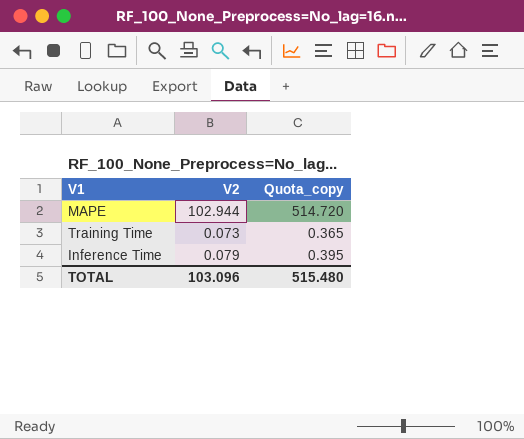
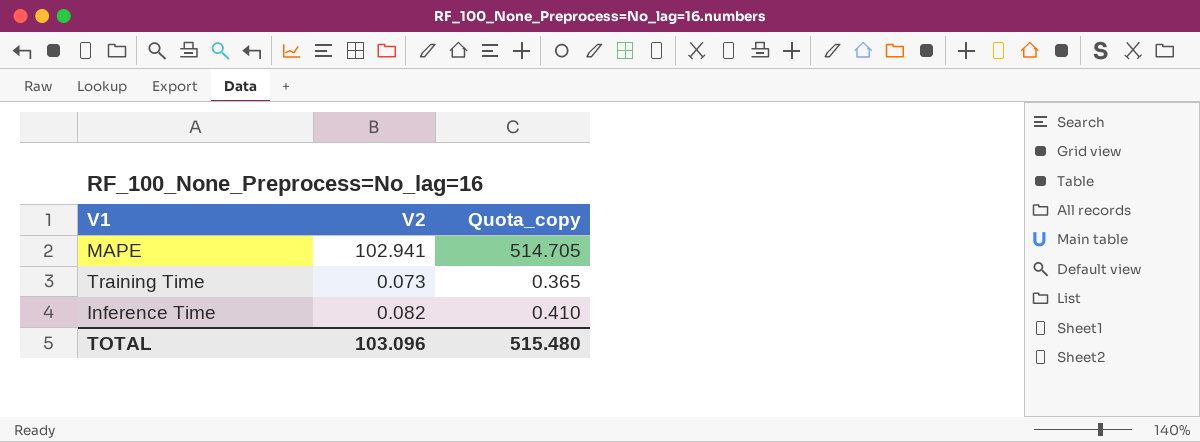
MAPE | V2: 102.944 -> 102.941
MAPE | Quota_copy: 514.720 -> 514.705
Inference Time | V2: 0.079 -> 0.082
Inference Time | Quota_copy: 0.395 -> 0.410

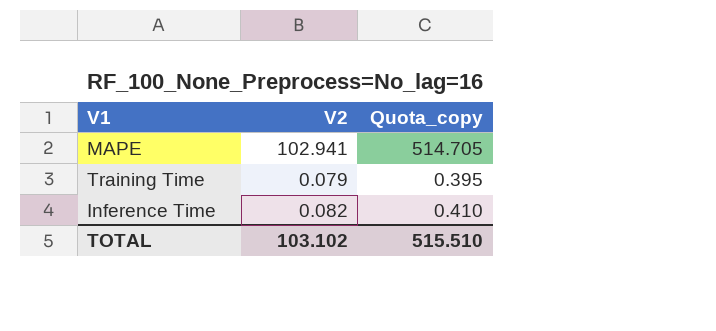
Training Time | V2: 0.073 -> 0.079
Training Time | Quota_copy: 0.365 -> 0.395
TOTAL | V2: 103.096 -> 103.102
TOTAL | Quota_copy: 515.480 -> 515.510

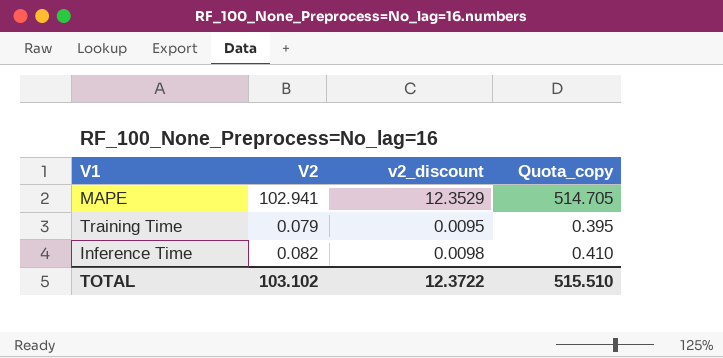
column v2_discount | formula: none -> [V2] * 0.12

